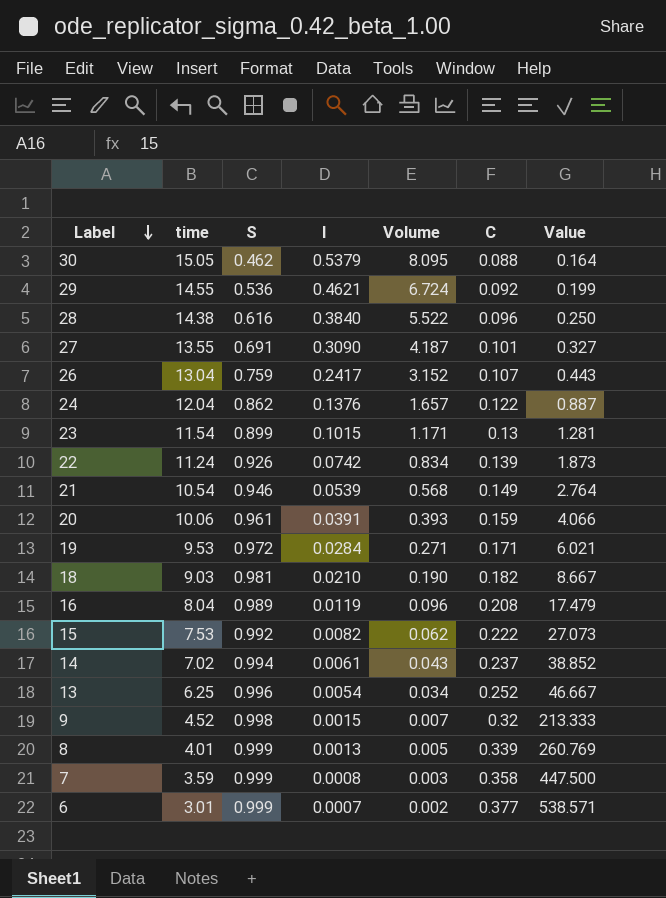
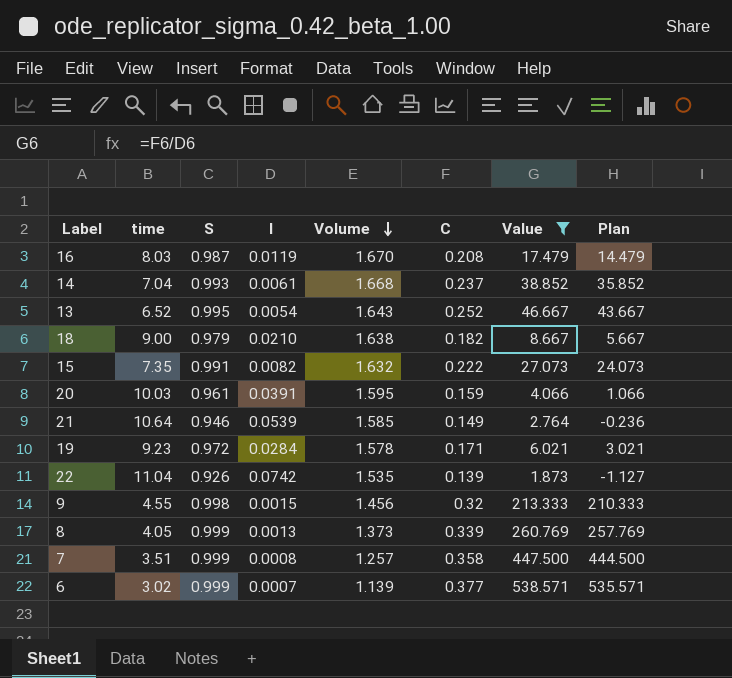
filter: none -> Value >= 1.873
row order: Label descending -> Volume descending
column Volume | formula: [time] * [I] -> [time] * [C]
column Plan | formula: none -> [Value] - 3
16 | time: 8.04 -> 8.03
16 | S: 0.989 -> 0.987
14 | time: 7.02 -> 7.04
14 | S: 0.994 -> 0.993
13 | time: 6.25 -> 6.52
13 | S: 0.996 -> 0.995
18 | time: 9.03 -> 9.00
18 | S: 0.981 -> 0.979
15 | time: 7.53 -> 7.35
15 | S: 0.992 -> 0.991
20 | time: 10.06 -> 10.03
21 | time: 10.54 -> 10.64
19 | time: 9.53 -> 9.23
22 | time: 11.24 -> 11.04
9 | time: 4.52 -> 4.55
8 | time: 4.01 -> 4.05
7 | time: 3.59 -> 3.51
6 | time: 3.01 -> 3.02

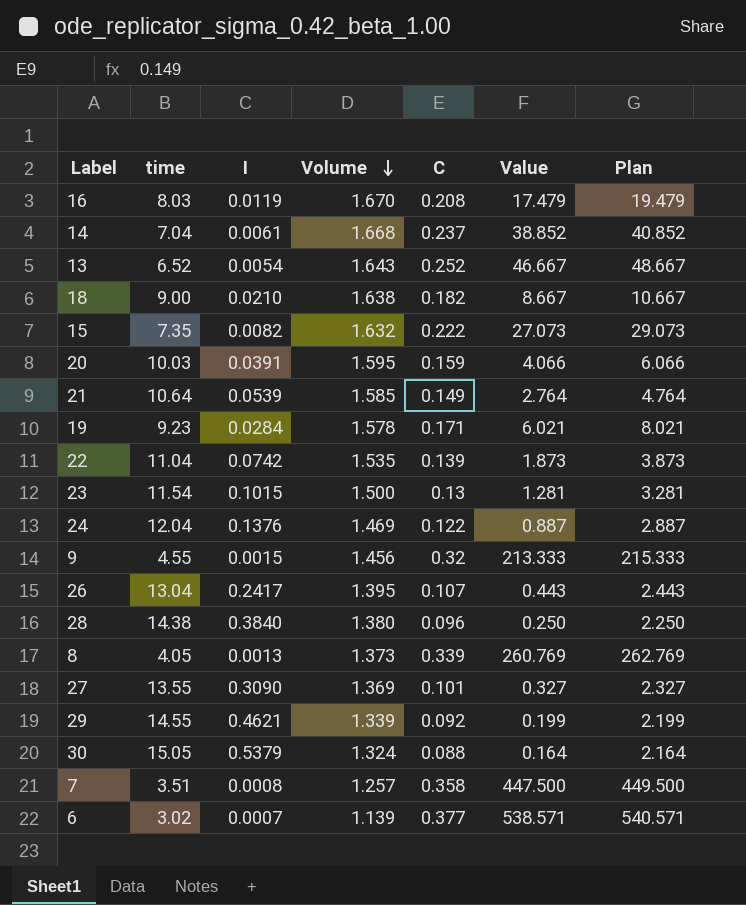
filter: Value >= 1.873 -> none
column S | position: 3 -> none
column Plan | formula: [Value] - 3 -> [Value] + 2

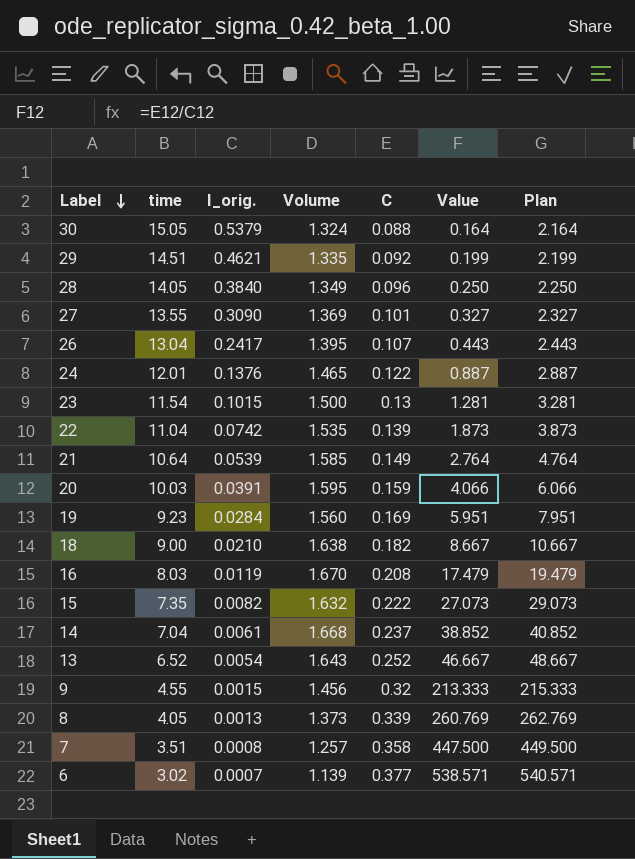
row order: Volume descending -> Label descending
column name: I -> I_orig.
29 | time: 14.55 -> 14.51
29 | Volume: 1.339 -> 1.335
28 | time: 14.38 -> 14.05
28 | Volume: 1.380 -> 1.349
24 | time: 12.04 -> 12.01
24 | Volume: 1.469 -> 1.465
19 | Volume: 1.578 -> 1.560
19 | C: 0.171 -> 0.169
19 | Value: 6.021 -> 5.951
19 | Plan: 8.021 -> 7.951

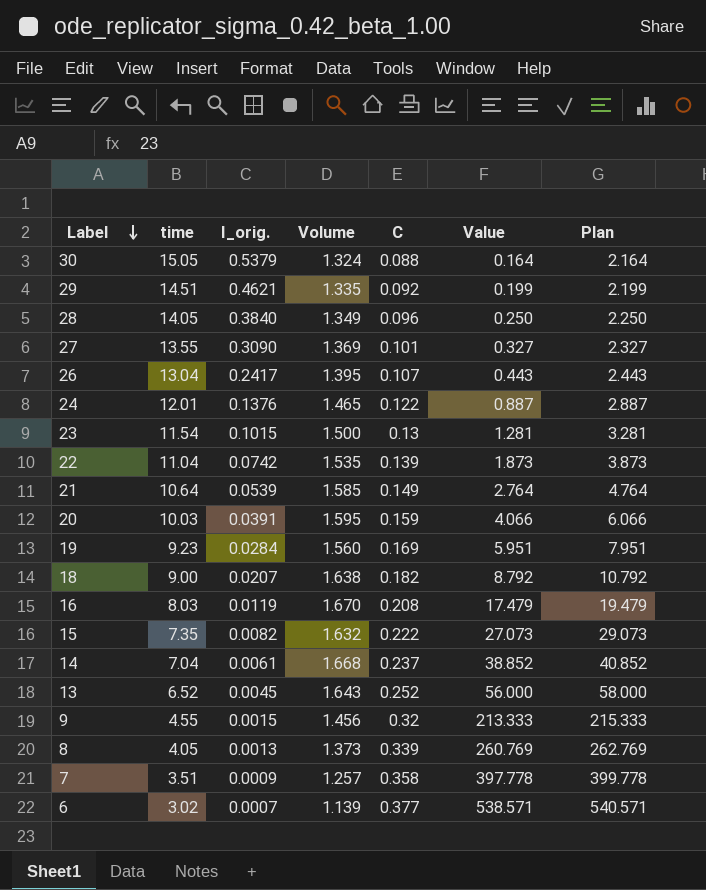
18 | I_orig.: 0.0210 -> 0.0207
18 | Value: 8.667 -> 8.792
18 | Plan: 10.667 -> 10.792
13 | I_orig.: 0.0054 -> 0.0045
13 | Value: 46.667 -> 56.000
13 | Plan: 48.667 -> 58.000
7 | I_orig.: 0.0008 -> 0.0009
7 | Value: 447.500 -> 397.778
7 | Plan: 449.500 -> 399.778

